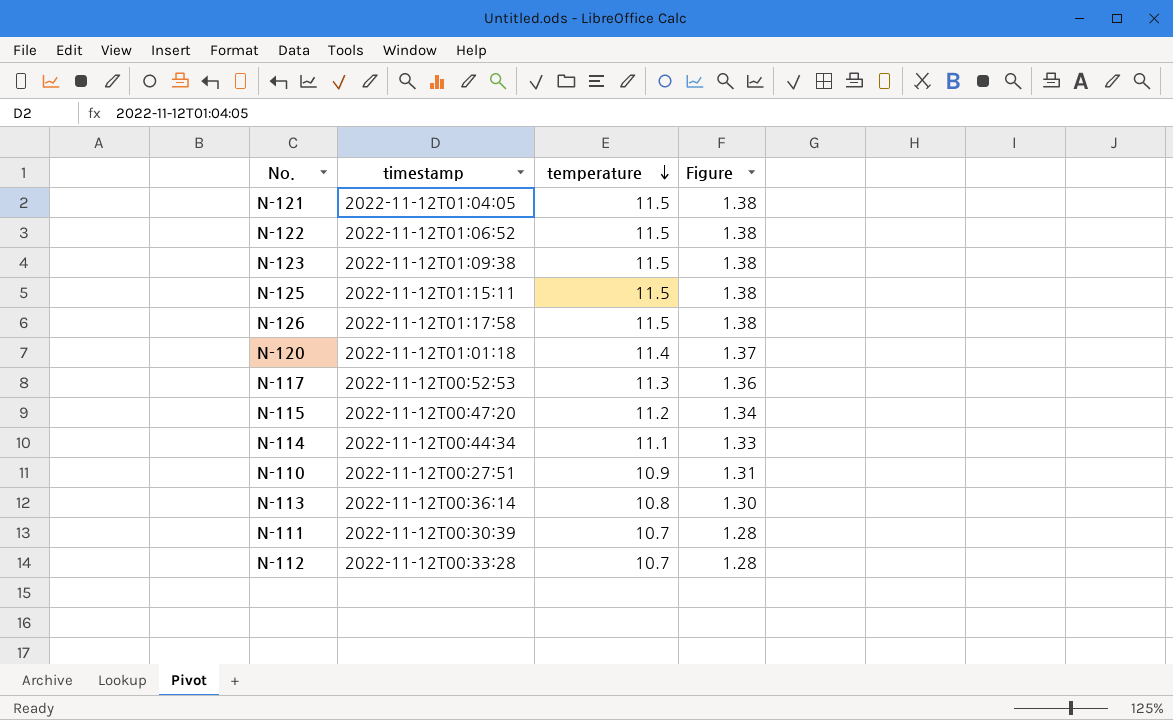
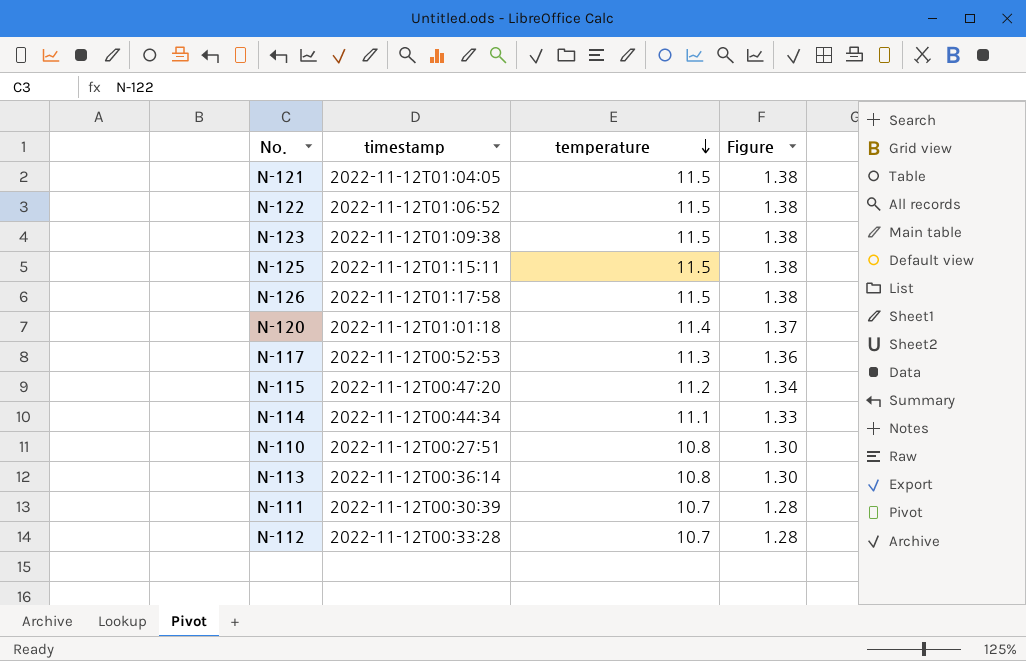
N-110 | temperature: 10.9 -> 10.8
N-110 | Figure: 1.31 -> 1.30

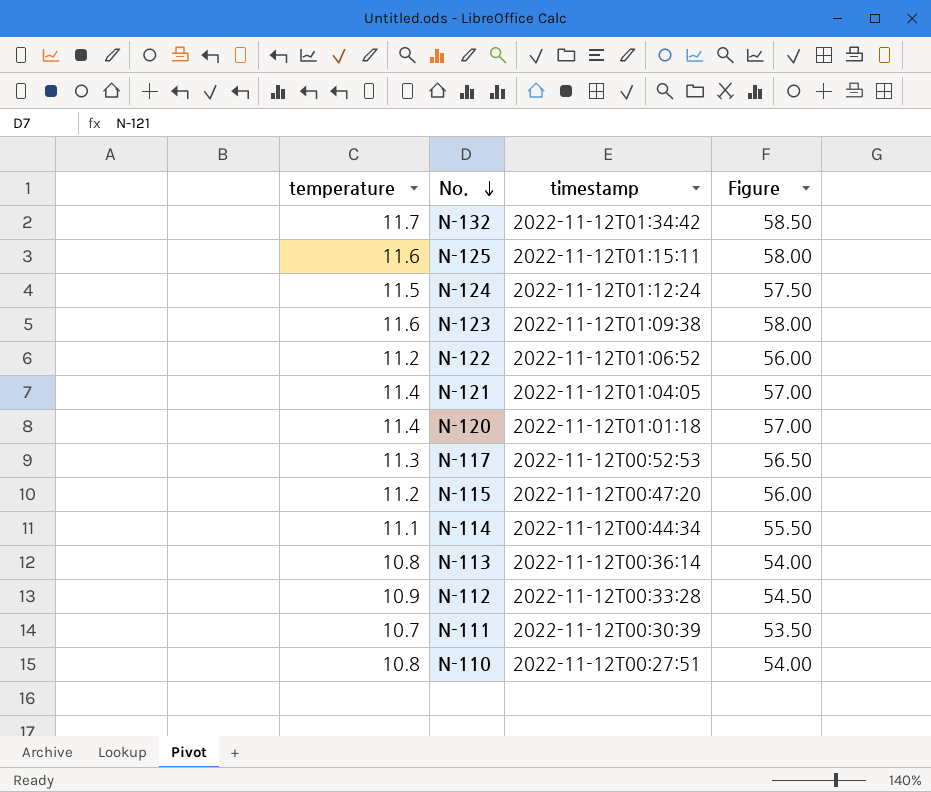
row order: temperature descending -> No. descending
column temperature | position: 3 -> 1
column Figure | formula: [temperature] * 0.12 -> [temperature] * 5
row N-126: 2022-11-12T01:17:58 | 11.5 | 1.38 -> none
row N-132: none -> 11.7 | 2022-11-12T01:34:42 | 58.50
N-125 | temperature: 11.5 -> 11.6
row N-124: none -> 11.5 | 2022-11-12T01:12:24 | 57.50
N-123 | temperature: 11.5 -> 11.6
N-122 | temperature: 11.5 -> 11.2
N-121 | temperature: 11.5 -> 11.4
N-112 | temperature: 10.7 -> 10.9

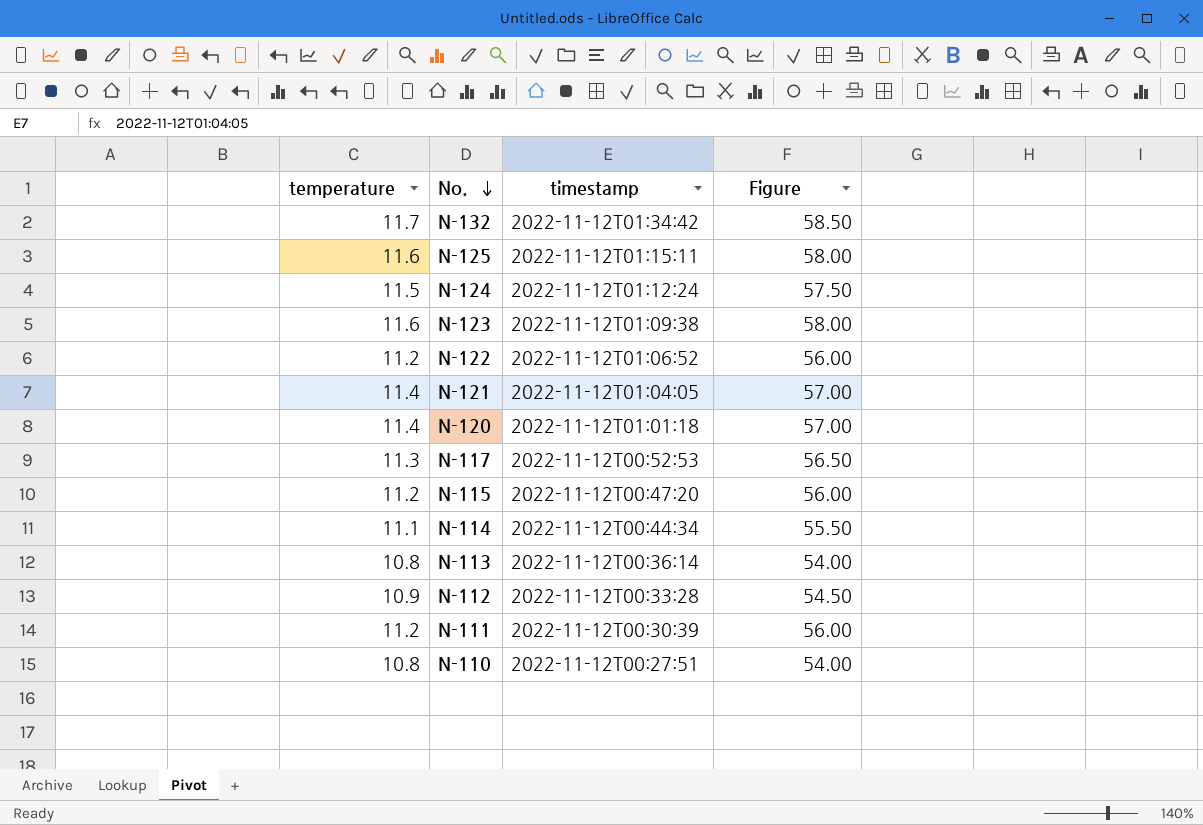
N-111 | temperature: 10.7 -> 11.2
N-111 | Figure: 53.50 -> 56.00

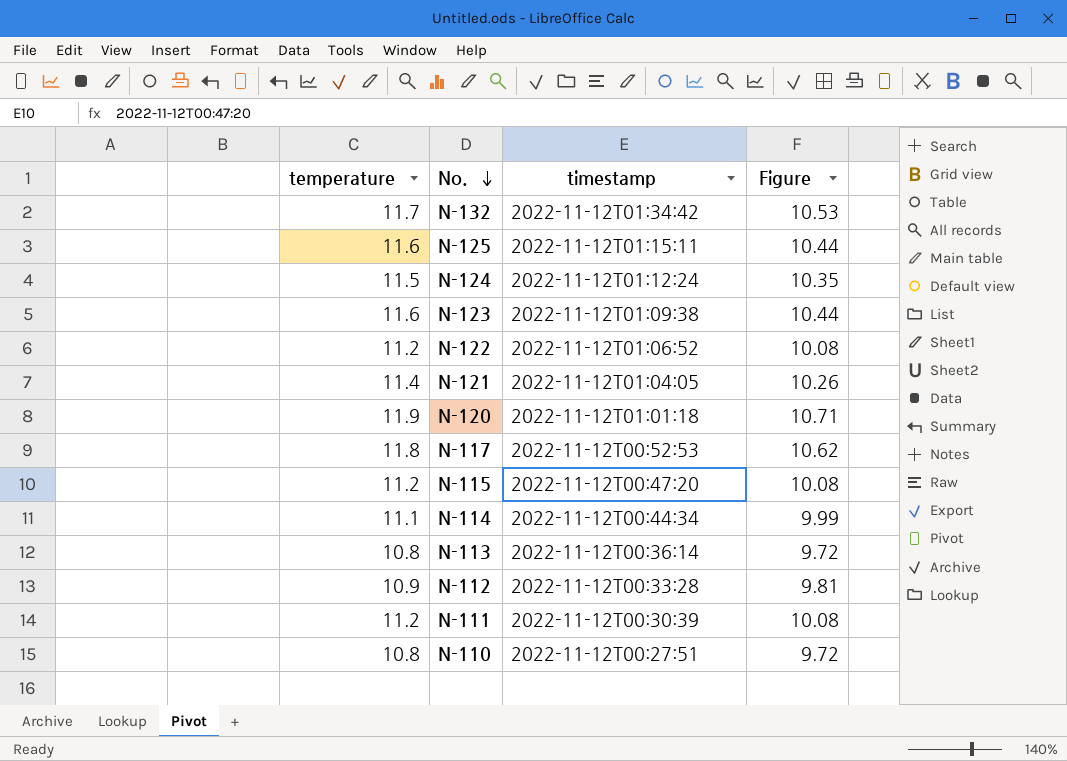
column Figure | formula: [temperature] * 5 -> [temperature] * 0.9
N-120 | temperature: 11.4 -> 11.9
N-117 | temperature: 11.3 -> 11.8

